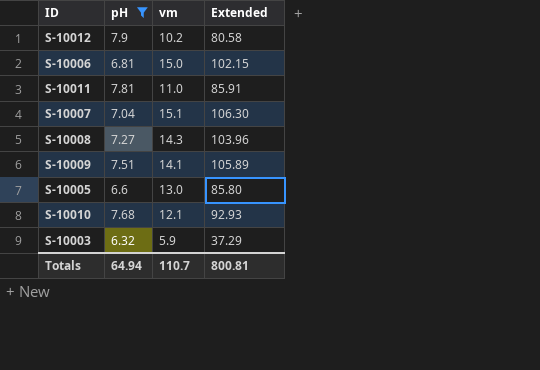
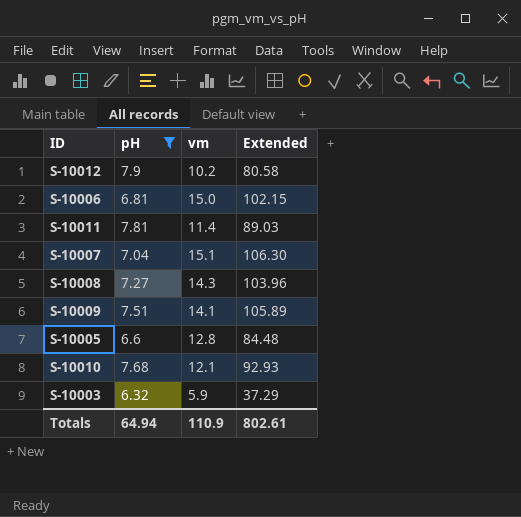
S-10011 | vm: 11.0 -> 11.4
S-10011 | Extended: 85.91 -> 89.03
S-10005 | vm: 13.0 -> 12.8
S-10005 | Extended: 85.80 -> 84.48
Totals | vm: 110.7 -> 110.9
Totals | Extended: 800.81 -> 802.61

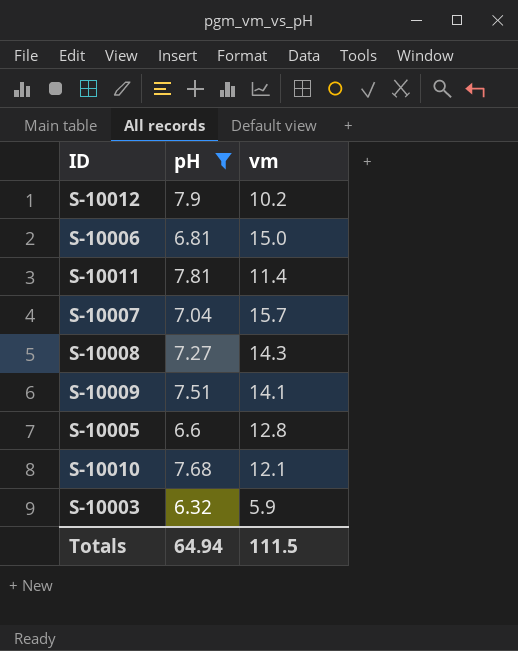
column Extended | formula: [pH] * [vm] -> none
S-10007 | vm: 15.1 -> 15.7
Totals | vm: 110.9 -> 111.5

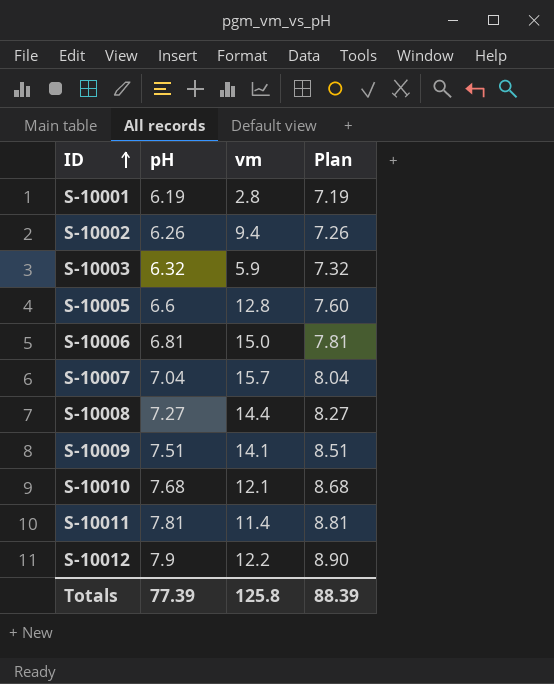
filter: pH >= 6.32 -> none
row order: none -> ID ascending
column Plan | formula: none -> [pH] + 1
S-10008 | vm: 14.3 -> 14.4
S-10012 | vm: 10.2 -> 12.2
Totals | pH: 64.94 -> 77.39
Totals | vm: 111.5 -> 125.8

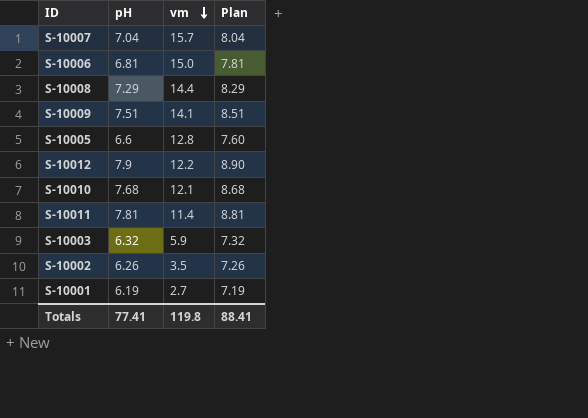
row order: ID ascending -> vm descending
S-10008 | pH: 7.27 -> 7.29
S-10008 | Plan: 8.27 -> 8.29
S-10002 | vm: 9.4 -> 3.5
S-10001 | vm: 2.8 -> 2.7
Totals | pH: 77.39 -> 77.41
Totals | vm: 125.8 -> 119.8
Totals | Plan: 88.39 -> 88.41

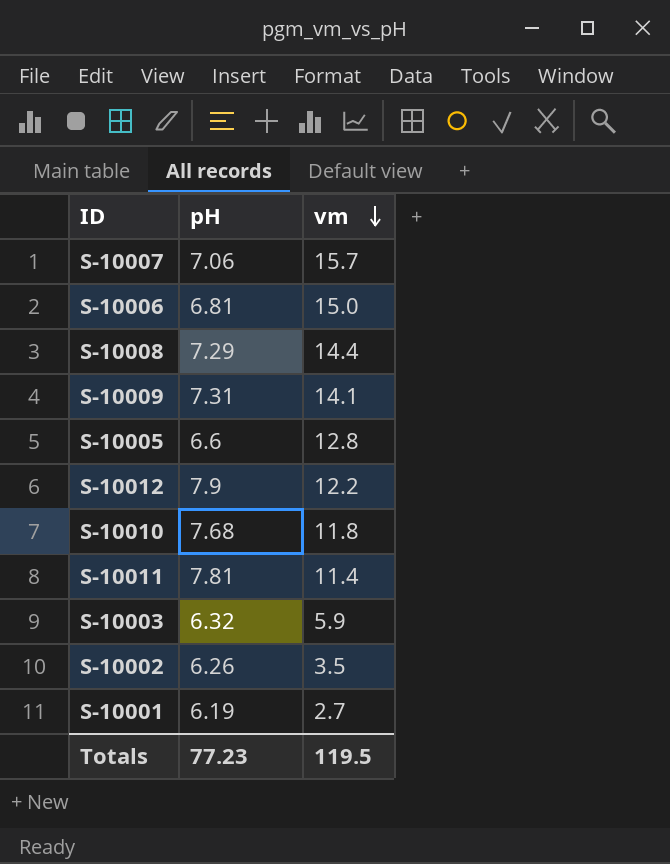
column Plan | formula: [pH] + 1 -> none
S-10007 | pH: 7.04 -> 7.06
S-10009 | pH: 7.51 -> 7.31
S-10010 | vm: 12.1 -> 11.8
Totals | pH: 77.41 -> 77.23
Totals | vm: 119.8 -> 119.5

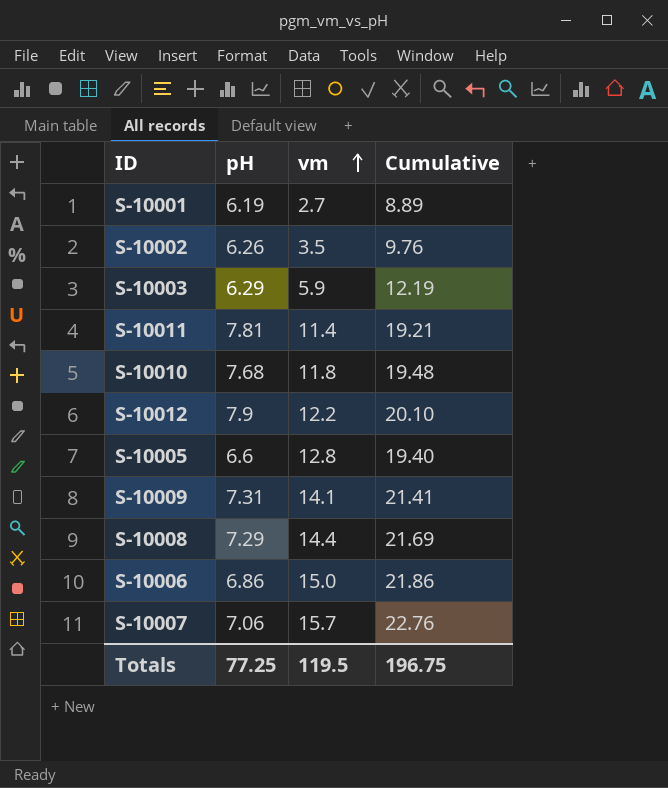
row order: vm descending -> vm ascending
column Cumulative | formula: none -> [pH] + [vm]
S-10003 | pH: 6.32 -> 6.29
S-10006 | pH: 6.81 -> 6.86
Totals | pH: 77.23 -> 77.25

